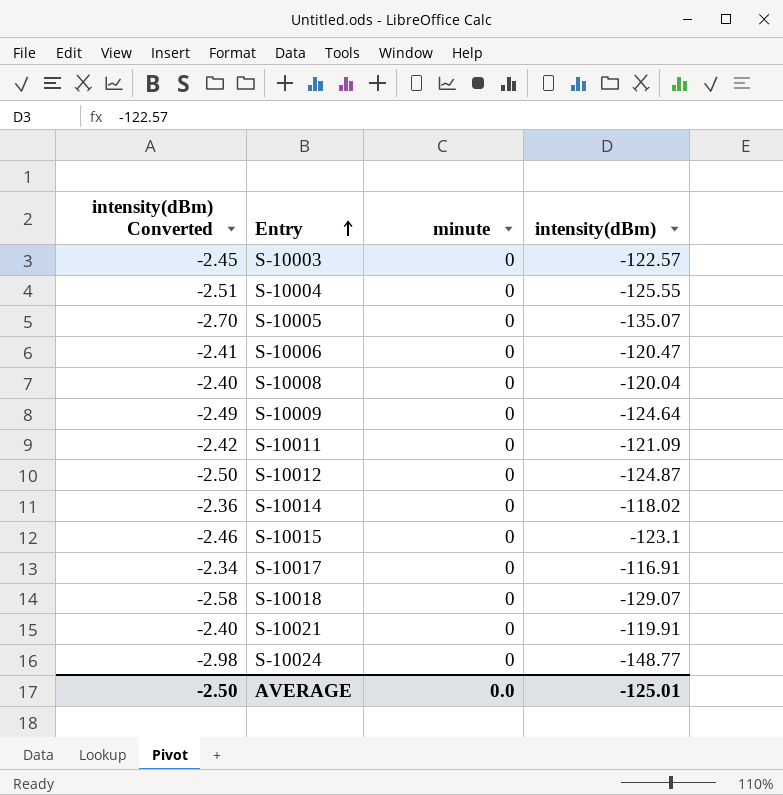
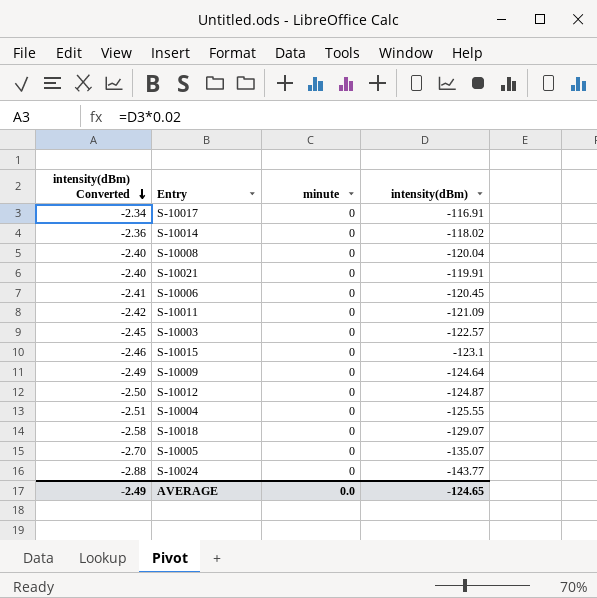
row order: Entry ascending -> intensity(dBm) Converted descending
S-10006 | intensity(dBm): -120.47 -> -120.45
S-10024 | intensity(dBm) Converted: -2.98 -> -2.88
S-10024 | intensity(dBm): -148.77 -> -143.77
AVERAGE | intensity(dBm) Converted: -2.50 -> -2.49
AVERAGE | intensity(dBm): -125.01 -> -124.65

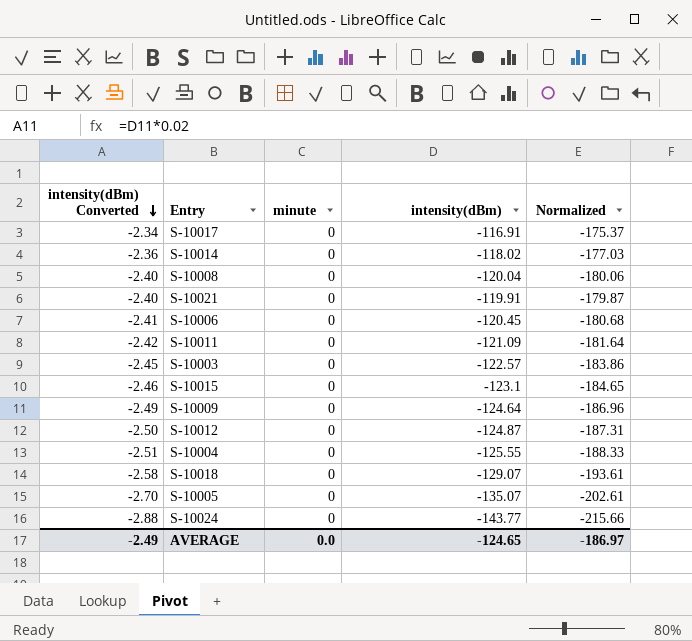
column Normalized | formula: none -> [intensity(dBm)] * 1.5

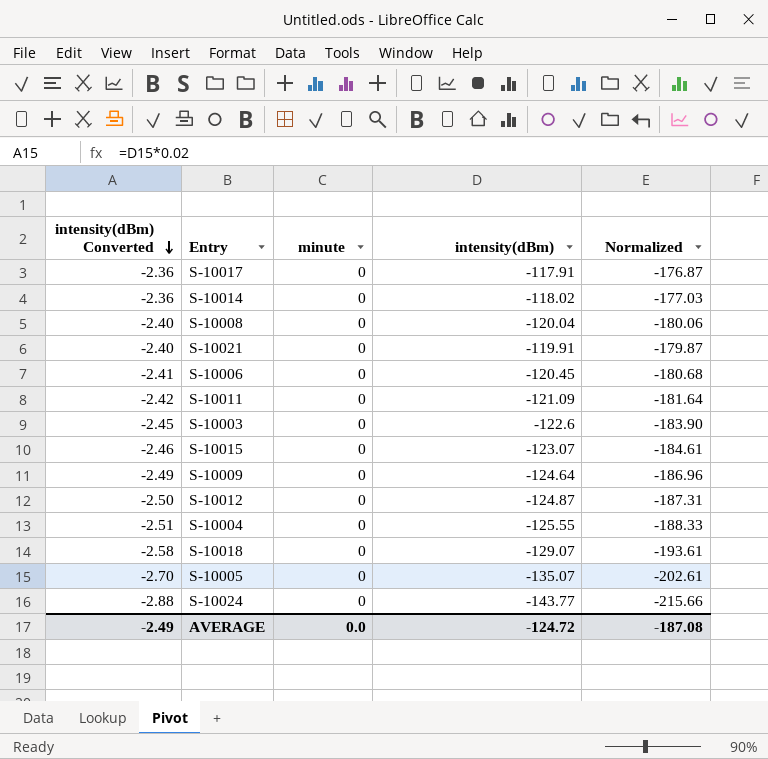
S-10017 | intensity(dBm) Converted: -2.34 -> -2.36
S-10017 | intensity(dBm): -116.91 -> -117.91
S-10017 | Normalized: -175.37 -> -176.87
S-10003 | intensity(dBm): -122.57 -> -122.6
S-10003 | Normalized: -183.86 -> -183.90
S-10015 | intensity(dBm): -123.1 -> -123.07
S-10015 | Normalized: -184.65 -> -184.61
AVERAGE | intensity(dBm): -124.65 -> -124.72
AVERAGE | Normalized: -186.97 -> -187.08

